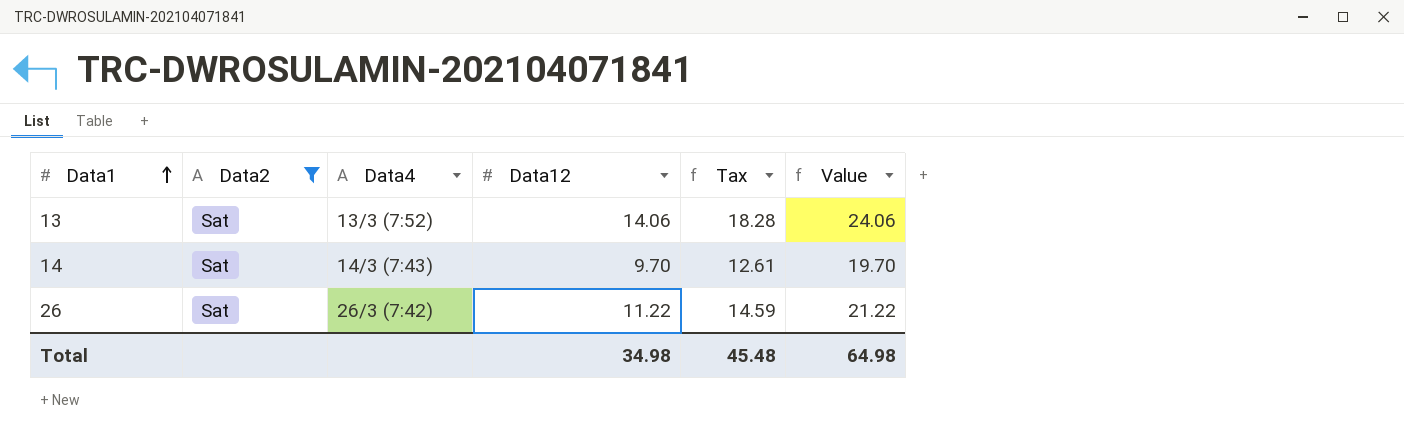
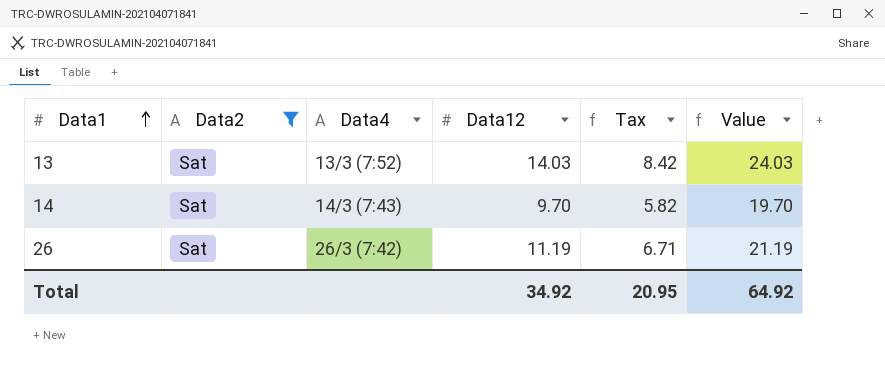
column Tax | formula: [Data12] * 1.3 -> [Data12] * 0.6
13 | Data12: 14.06 -> 14.03
13 | Value: 24.06 -> 24.03
26 | Data12: 11.22 -> 11.19
26 | Value: 21.22 -> 21.19
Total | Data12: 34.98 -> 34.92
Total | Tax: 45.48 -> 20.95
Total | Value: 64.98 -> 64.92

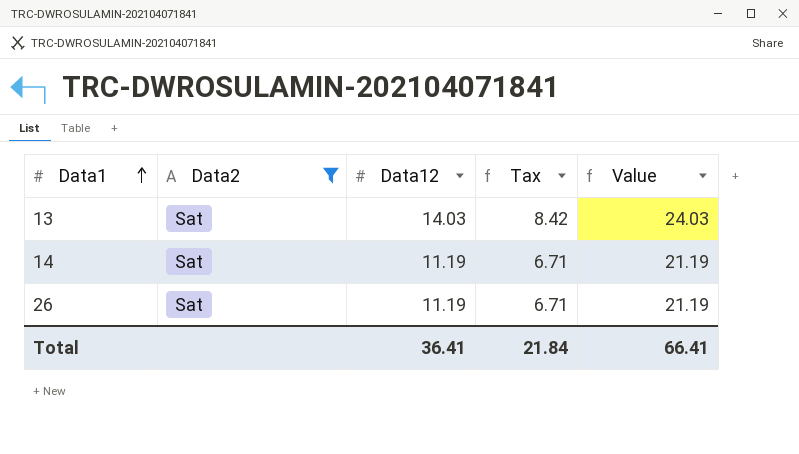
column Data4 | position: 3 -> none
14 | Data12: 9.70 -> 11.19
14 | Tax: 5.82 -> 6.71
14 | Value: 19.70 -> 21.19
Total | Data12: 34.92 -> 36.41
Total | Tax: 20.95 -> 21.84
Total | Value: 64.92 -> 66.41

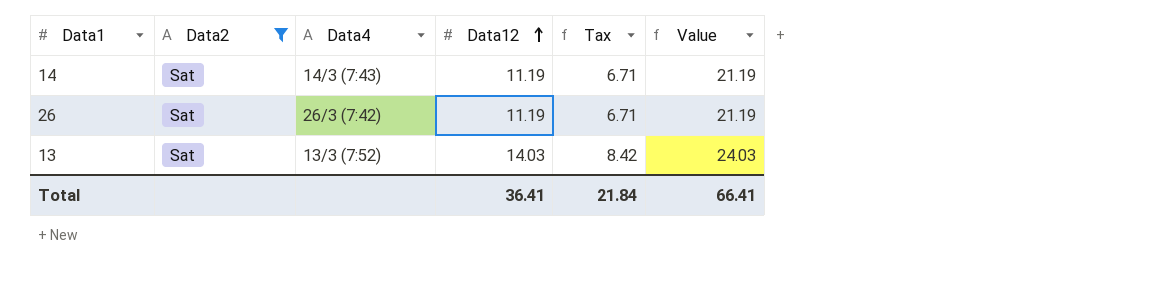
row order: Data1 ascending -> Data12 ascending
column Data4 | position: none -> 3

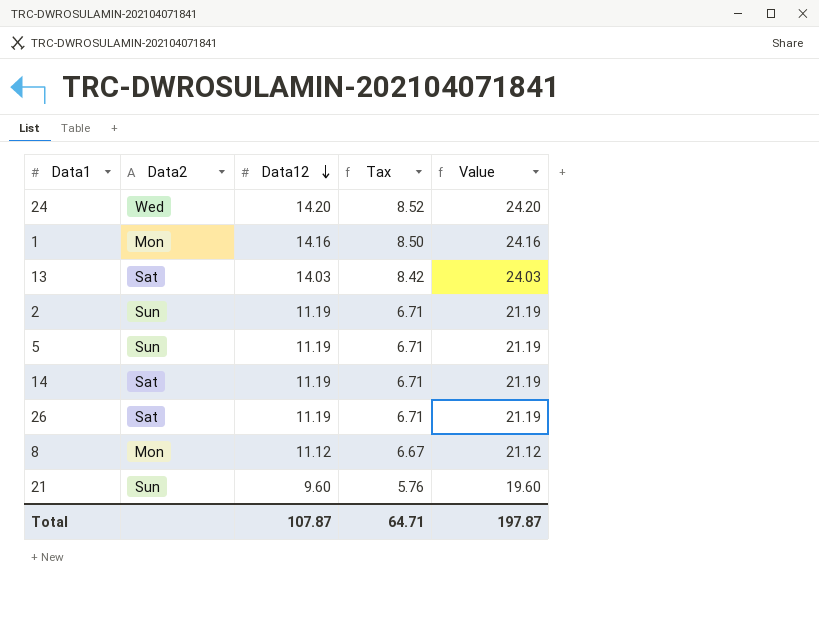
filter: Data2 = Sat -> none
row order: Data12 ascending -> Data12 descending
column Data4 | position: 3 -> none
Total | Data12: 36.41 -> 107.87
Total | Tax: 21.84 -> 64.71
Total | Value: 66.41 -> 197.87

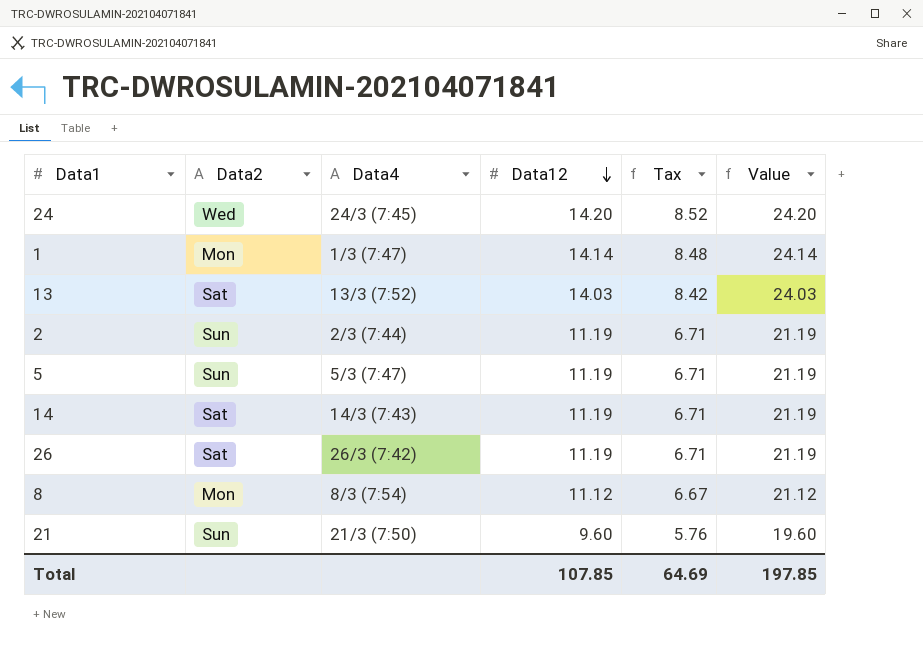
column Data4 | position: none -> 3
1 | Data12: 14.16 -> 14.14
1 | Tax: 8.50 -> 8.48
1 | Value: 24.16 -> 24.14
Total | Data12: 107.87 -> 107.85
Total | Tax: 64.71 -> 64.69
Total | Value: 197.87 -> 197.85

